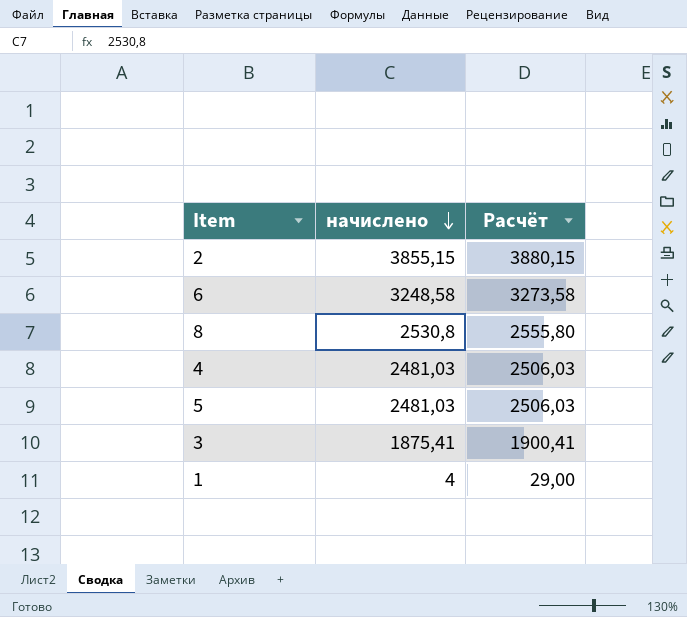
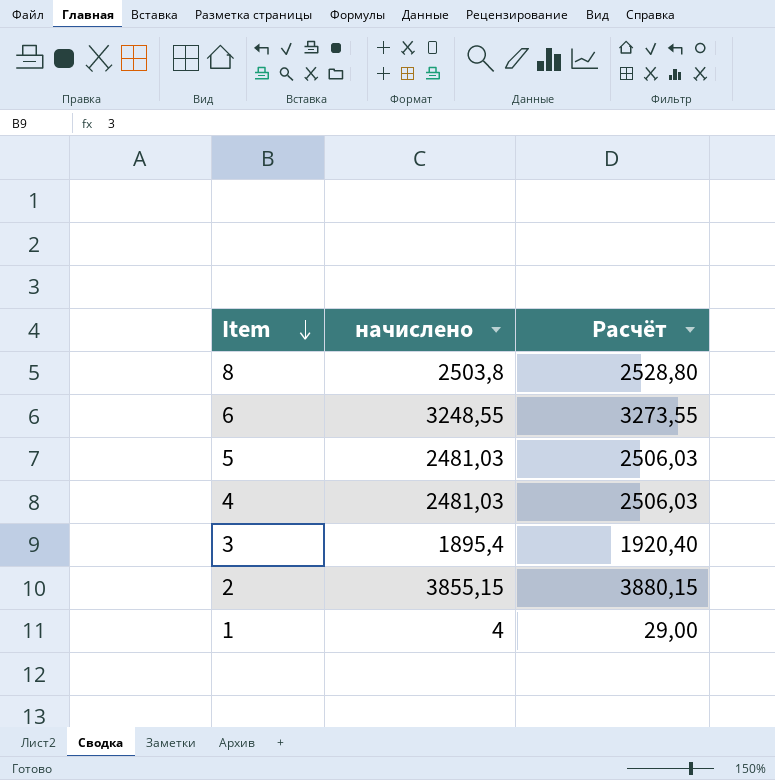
row order: начислено descending -> Item descending
8 | начислено: 2530,8 -> 2503,8
8 | Расчёт: 2555,80 -> 2528,80
6 | начислено: 3248,58 -> 3248,55
6 | Расчёт: 3273,58 -> 3273,55
3 | начислено: 1875,41 -> 1895,4
3 | Расчёт: 1900,41 -> 1920,40

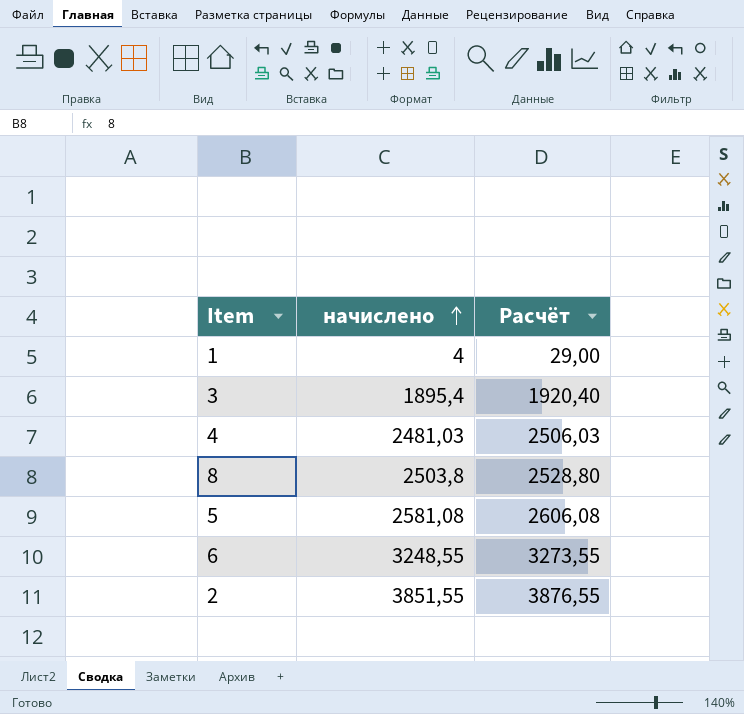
row order: Item descending -> начислено ascending
5 | начислено: 2481,03 -> 2581,08
5 | Расчёт: 2506,03 -> 2606,08
2 | начислено: 3855,15 -> 3851,55
2 | Расчёт: 3880,15 -> 3876,55

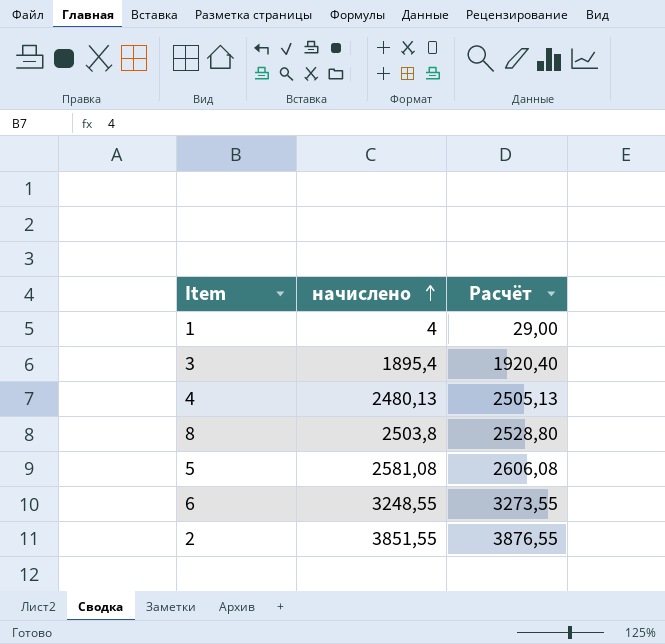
4 | начислено: 2481,03 -> 2480,13
4 | Расчёт: 2506,03 -> 2505,13

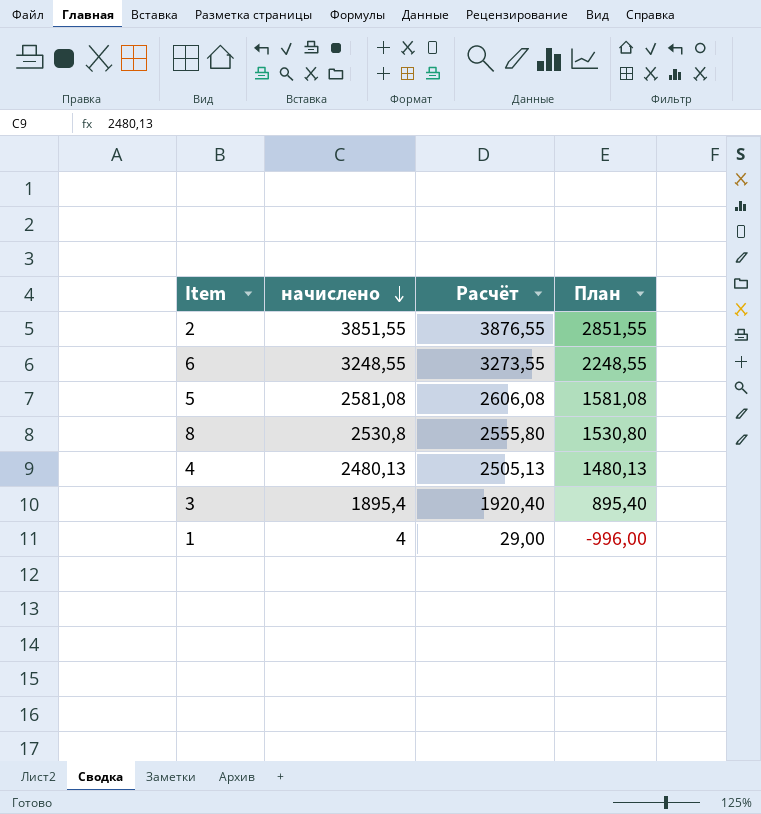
row order: начислено ascending -> начислено descending
column План | formula: none -> [начислено] - 1000
8 | начислено: 2503,8 -> 2530,8
8 | Расчёт: 2528,80 -> 2555,80

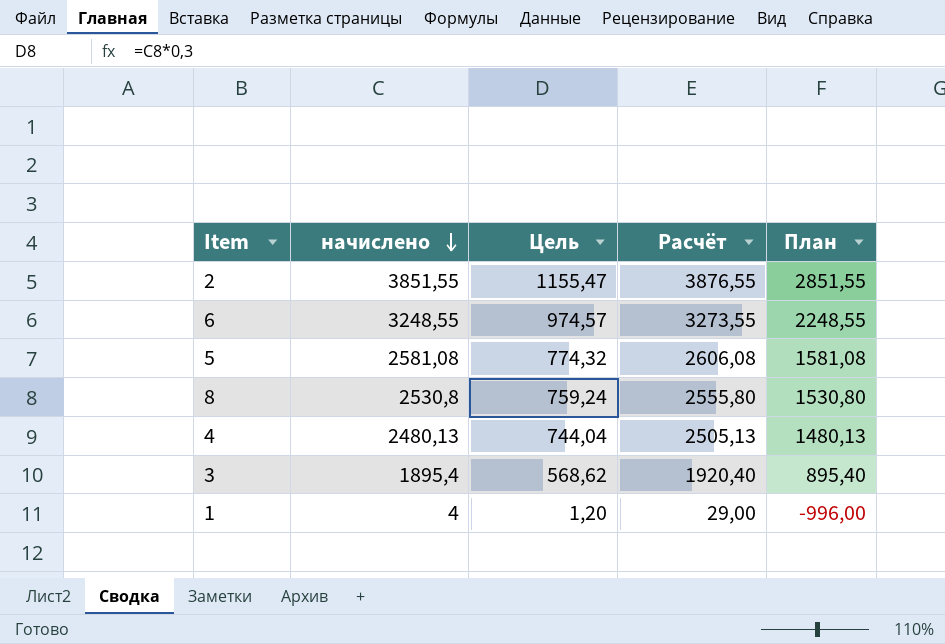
column Цель | formula: none -> [начислено] * 0,3

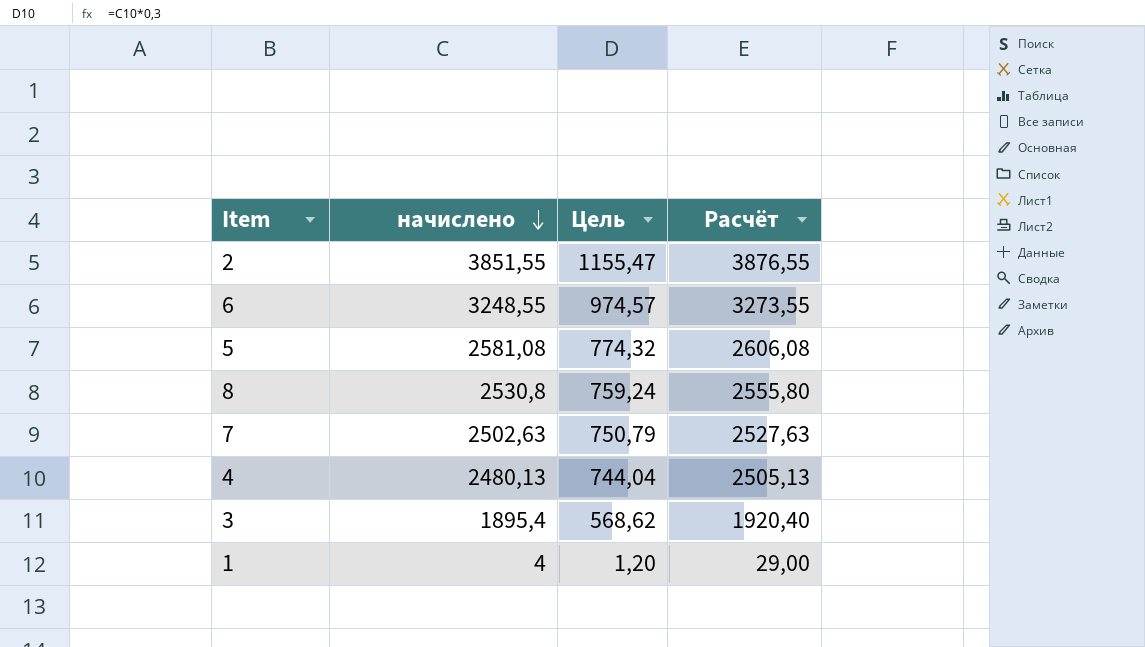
column План | formula: [начислено] - 1000 -> none
row 7: none -> 2502,63 | 750,79 | 2527,63

